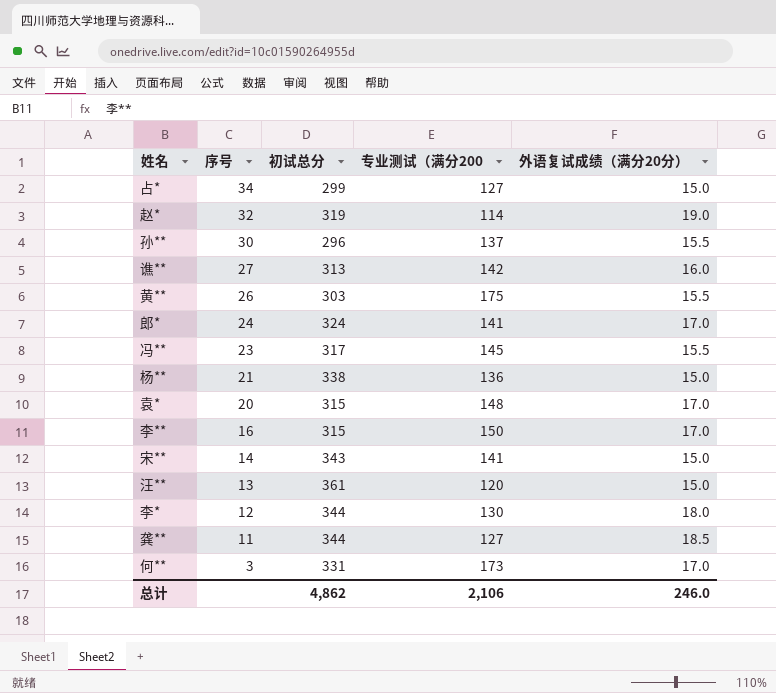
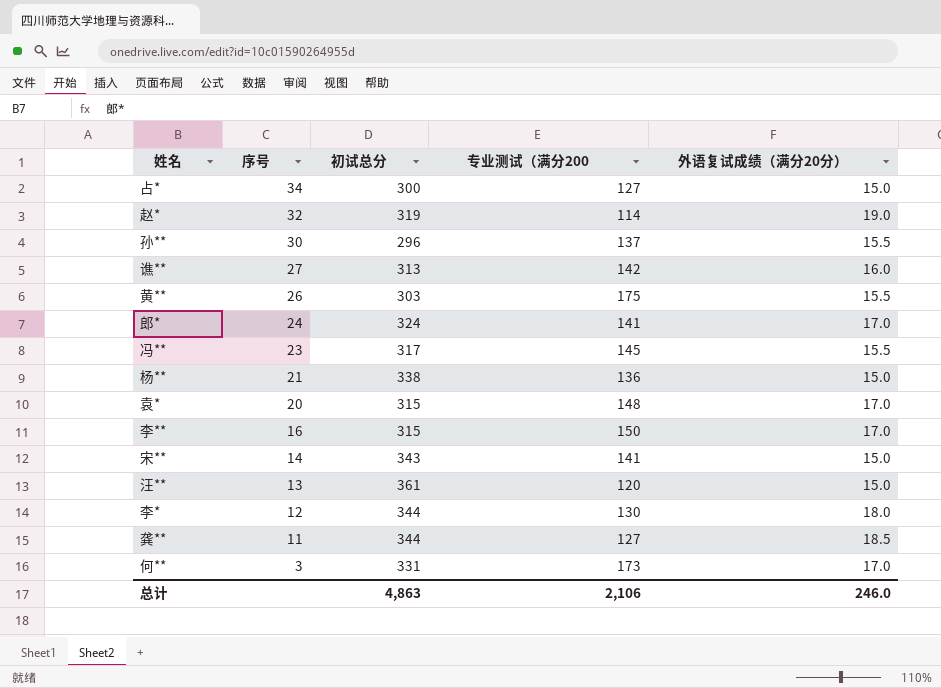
占* | 初试总分: 299 -> 300
总计 | 初试总分: 4,862 -> 4,863

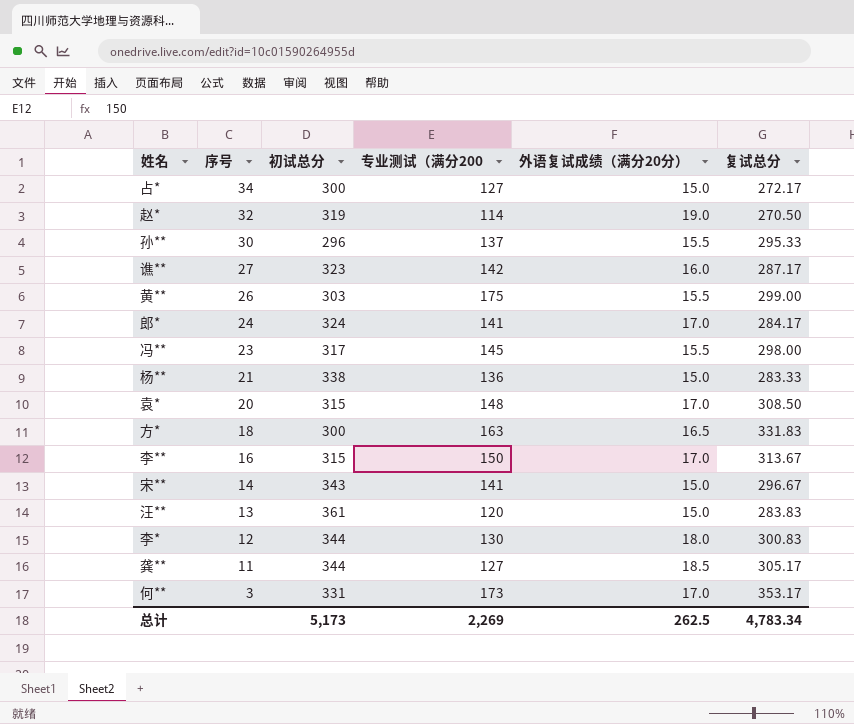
column 复试总分 | position: none -> 6
谯** | 初试总分: 313 -> 323
row 方*: none -> 18 | 300 | 163 | 16.5 | 331.83
总计 | 初试总分: 4,863 -> 5,173
总计 | 专业测试（满分200: 2,106 -> 2,269
总计 | 外语复试成绩（满分20分）: 246.0 -> 262.5

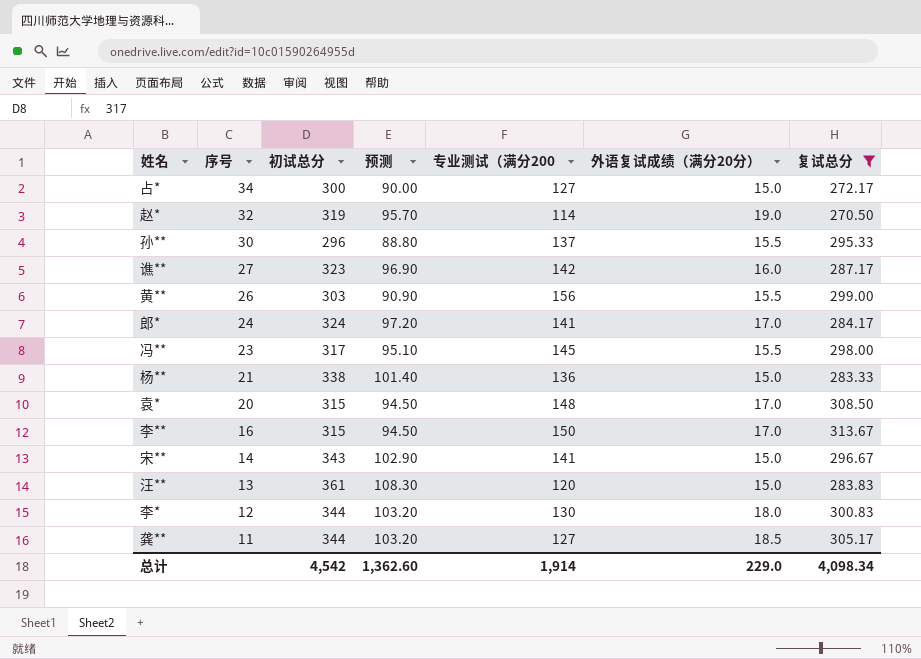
filter: none -> 复试总分 <= 313.67
column 预测 | formula: none -> [初试总分] * 0.3
黄** | 专业测试（满分200: 175 -> 156
总计 | 初试总分: 5,173 -> 4,542
总计 | 专业测试（满分200: 2,269 -> 1,914
总计 | 外语复试成绩（满分20分）: 262.5 -> 229.0
总计 | 复试总分: 4,783.34 -> 4,098.34

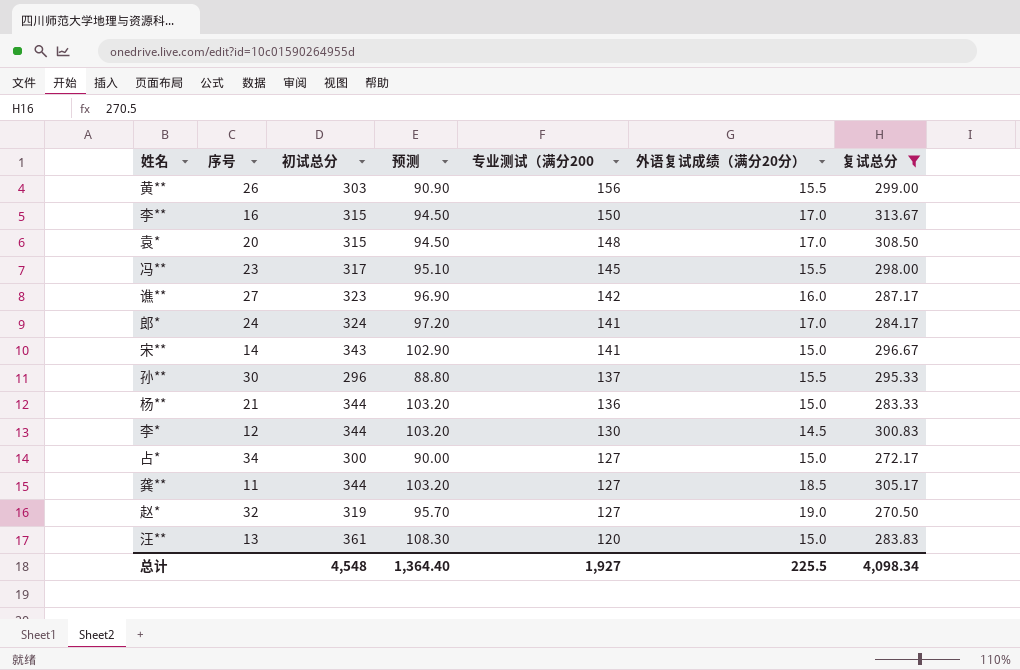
row order: 序号 descending -> 专业测试（满分200 descending
杨** | 初试总分: 338 -> 344
杨** | 预测: 101.40 -> 103.20
李* | 外语复试成绩（满分20分）: 18.0 -> 14.5
赵* | 专业测试（满分200: 114 -> 127
总计 | 初试总分: 4,542 -> 4,548
总计 | 预测: 1,362.60 -> 1,364.40
总计 | 专业测试（满分200: 1,914 -> 1,927
总计 | 外语复试成绩（满分20分）: 229.0 -> 225.5

